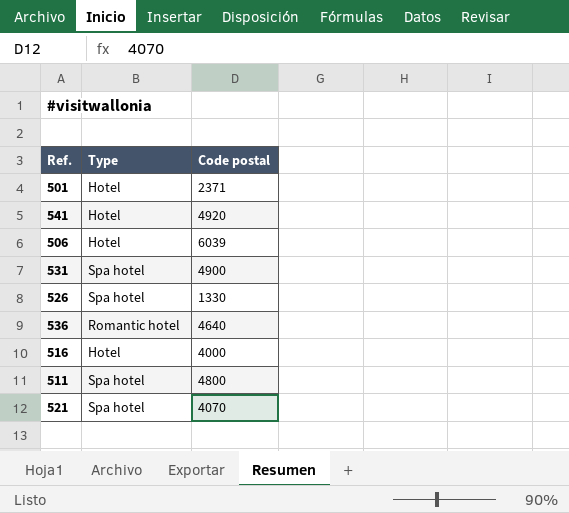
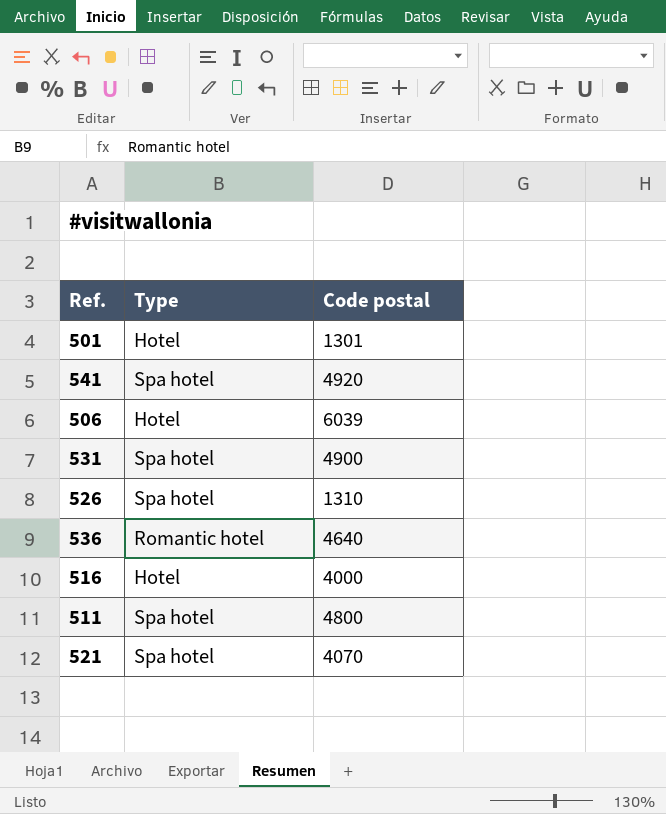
501 | Code postal: 2371 -> 1301
541 | Type: Hotel -> Spa hotel
526 | Code postal: 1330 -> 1310

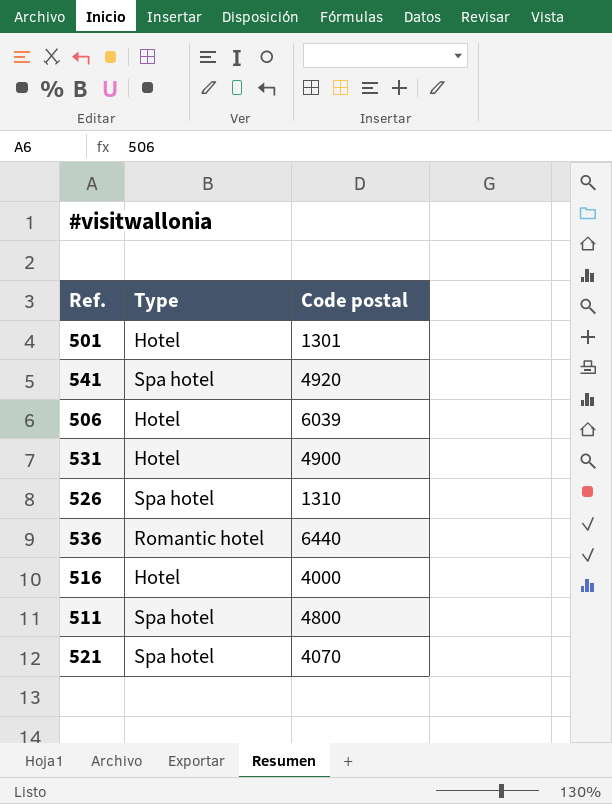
531 | Type: Spa hotel -> Hotel
536 | Code postal: 4640 -> 6440

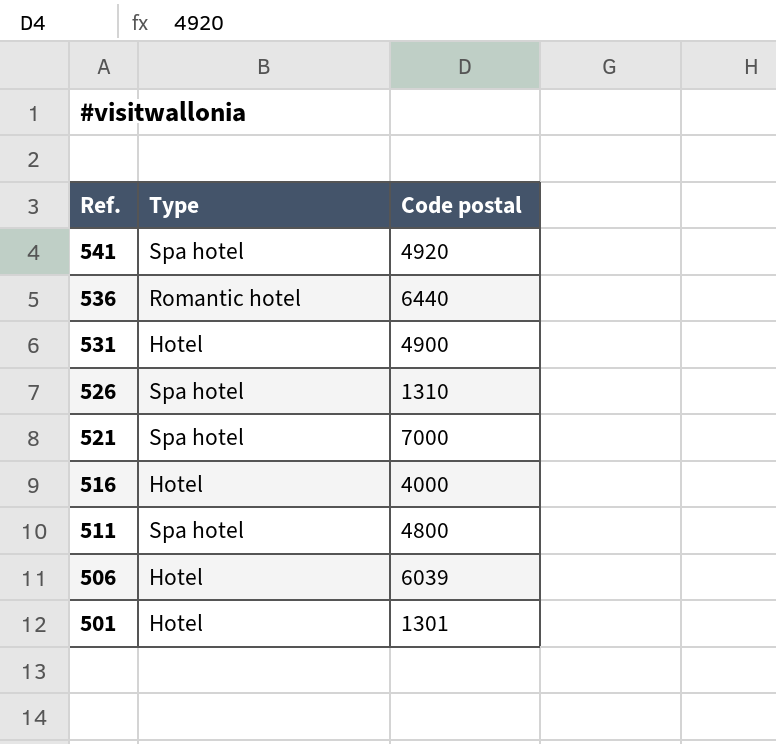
row order: none -> Ref. descending
521 | Code postal: 4070 -> 7000

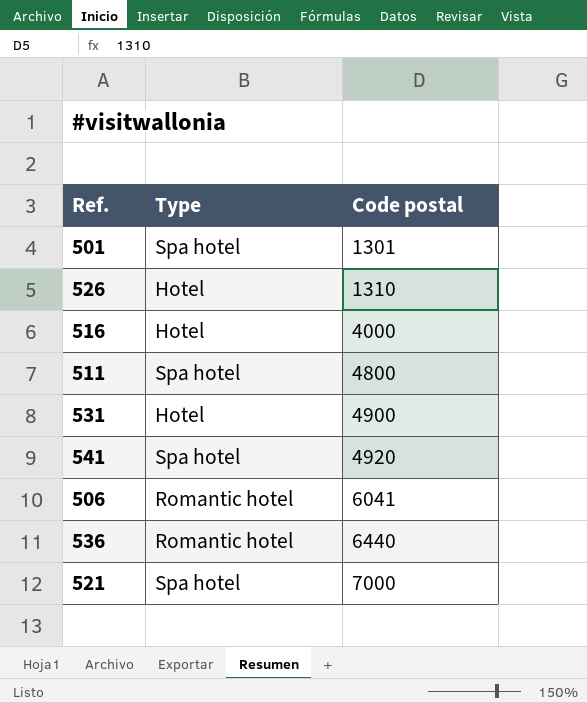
row order: Ref. descending -> Code postal ascending
501 | Type: Hotel -> Spa hotel
526 | Type: Spa hotel -> Hotel
506 | Type: Hotel -> Romantic hotel
506 | Code postal: 6039 -> 6041

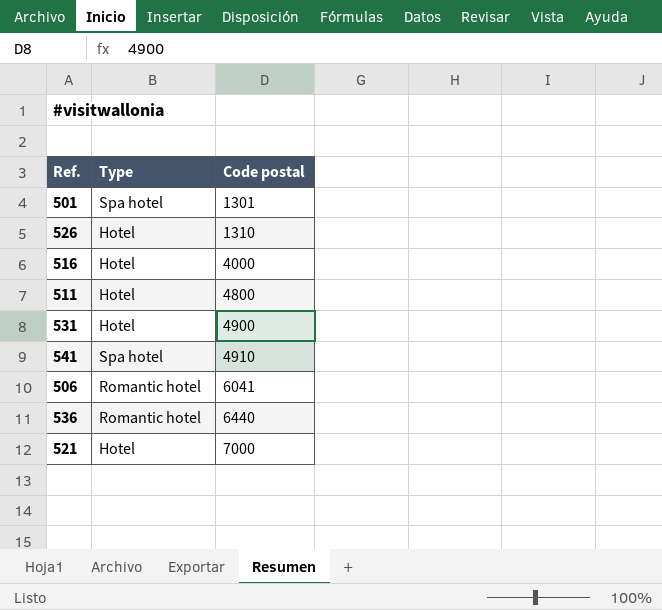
511 | Type: Spa hotel -> Hotel
541 | Code postal: 4920 -> 4910
521 | Type: Spa hotel -> Hotel

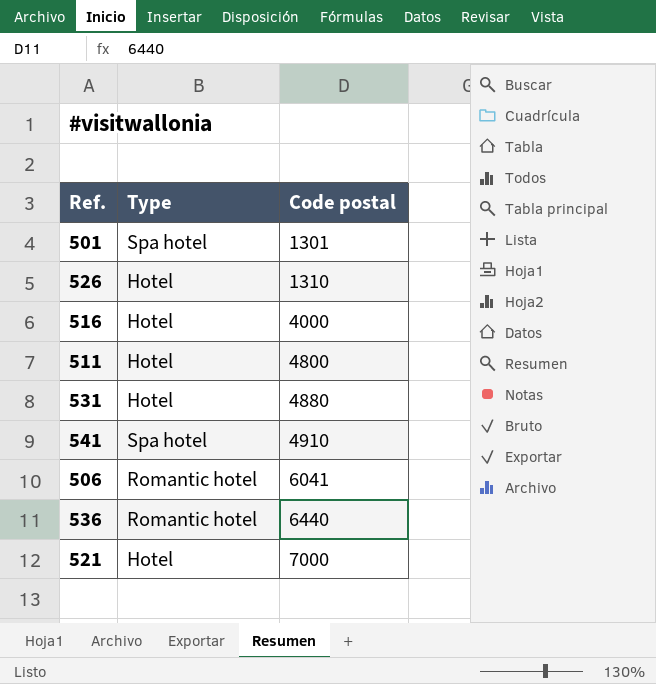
531 | Code postal: 4900 -> 4880

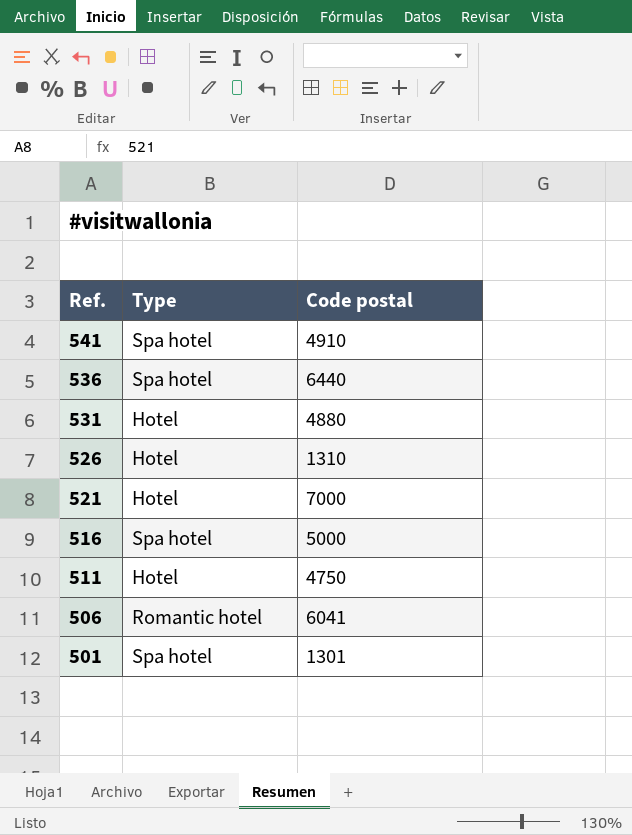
row order: Code postal ascending -> Ref. descending
536 | Type: Romantic hotel -> Spa hotel
516 | Type: Hotel -> Spa hotel
516 | Code postal: 4000 -> 5000
511 | Code postal: 4800 -> 4750

